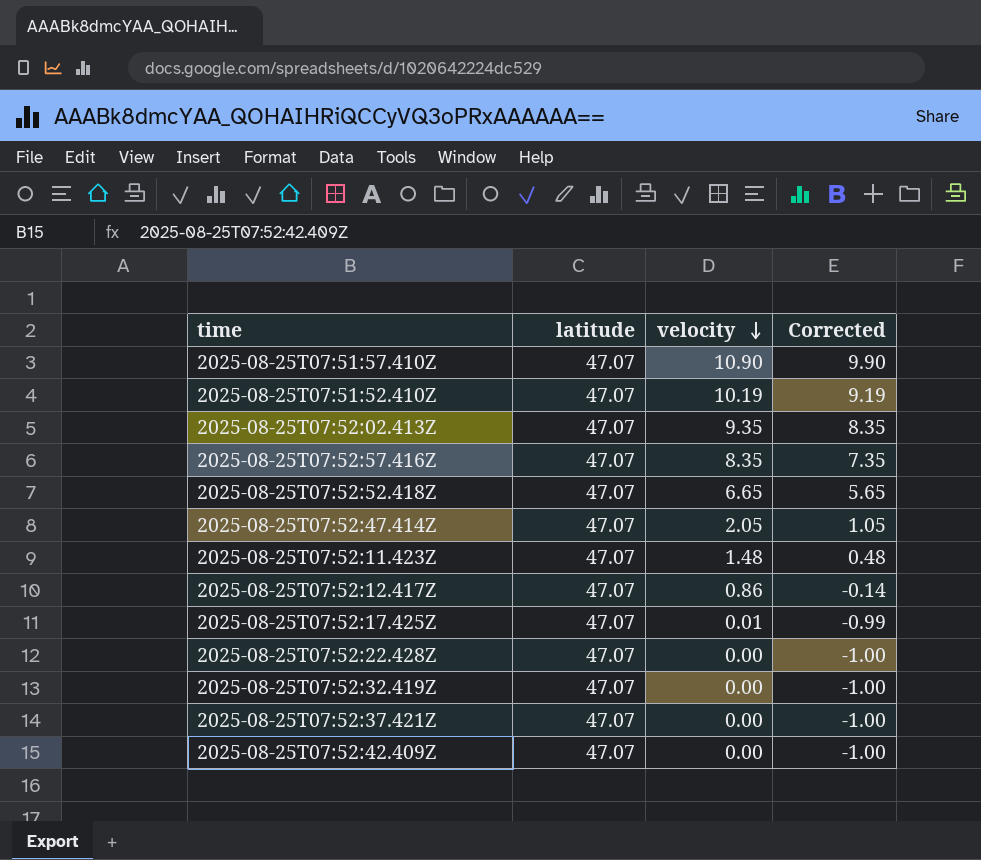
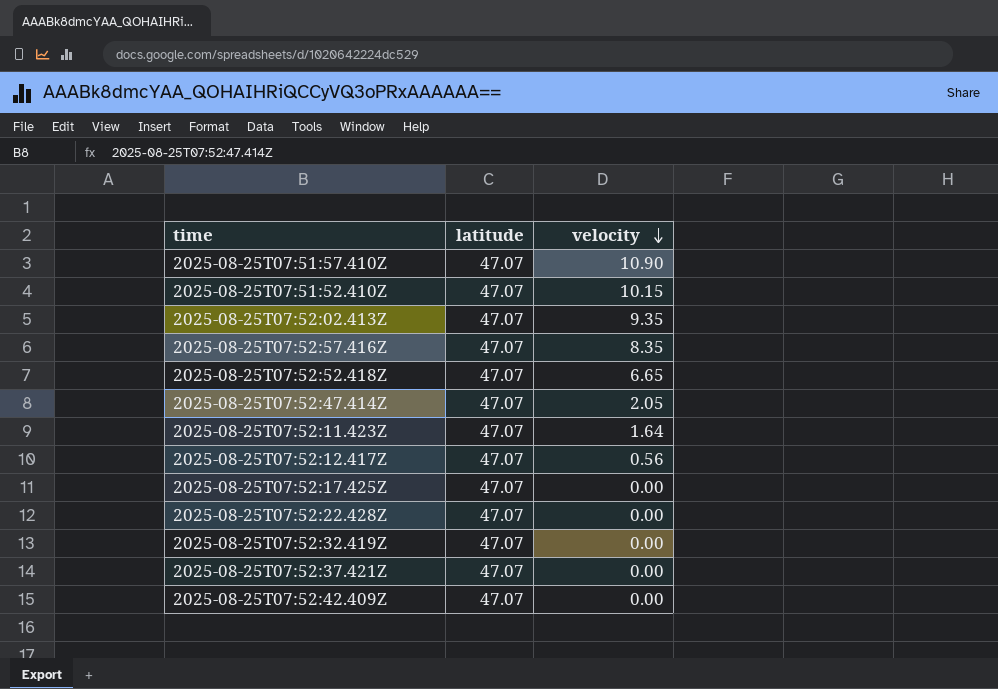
column Corrected | formula: [velocity] - 1 -> none
2025-08-25T07:51:52.410Z | velocity: 10.19 -> 10.15
2025-08-25T07:52:11.423Z | velocity: 1.48 -> 1.64
2025-08-25T07:52:12.417Z | velocity: 0.86 -> 0.56
2025-08-25T07:52:17.425Z | velocity: 0.01 -> 0.00

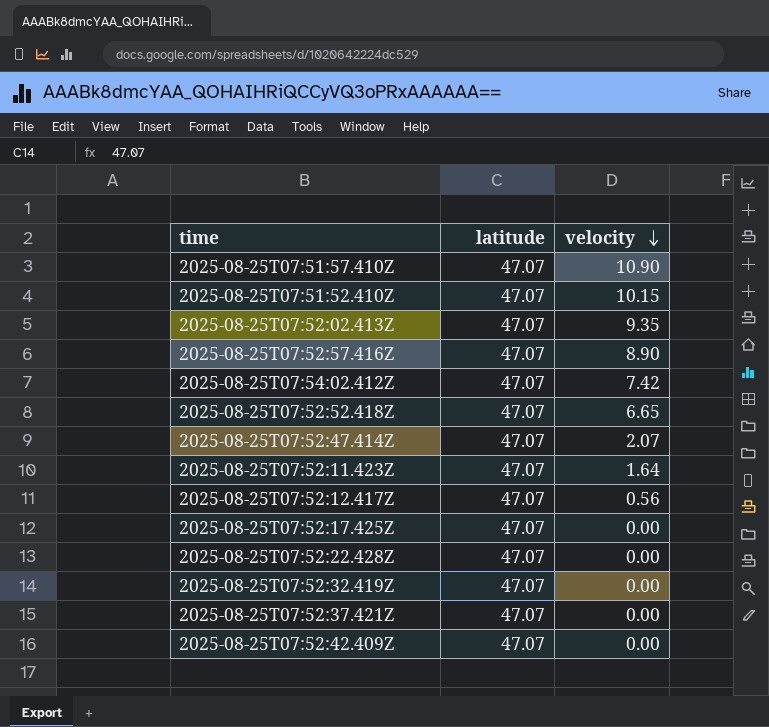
2025-08-25T07:52:57.416Z | velocity: 8.35 -> 8.90
row 2025-08-25T07:54:02.412Z: none -> 47.07 | 7.42
2025-08-25T07:52:47.414Z | velocity: 2.05 -> 2.07

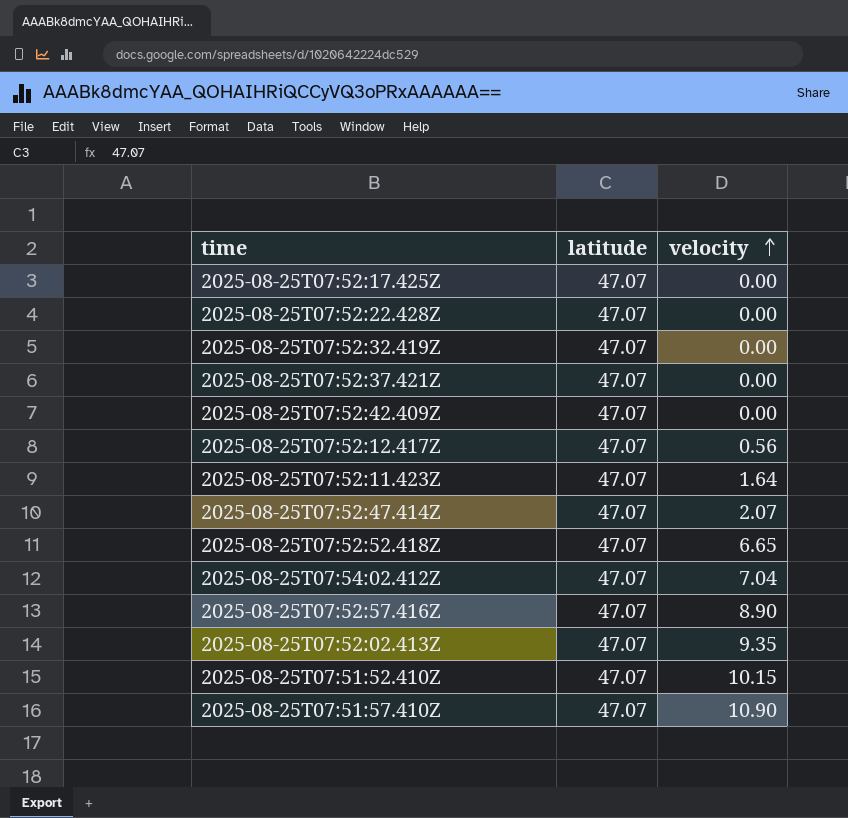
row order: velocity descending -> velocity ascending
2025-08-25T07:54:02.412Z | velocity: 7.42 -> 7.04

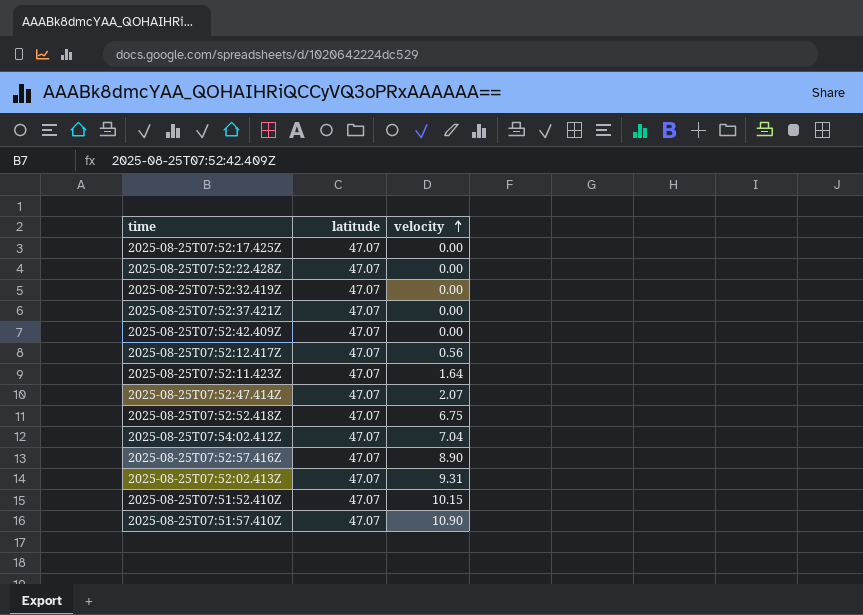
2025-08-25T07:52:52.418Z | velocity: 6.65 -> 6.75
2025-08-25T07:52:02.413Z | velocity: 9.35 -> 9.31

